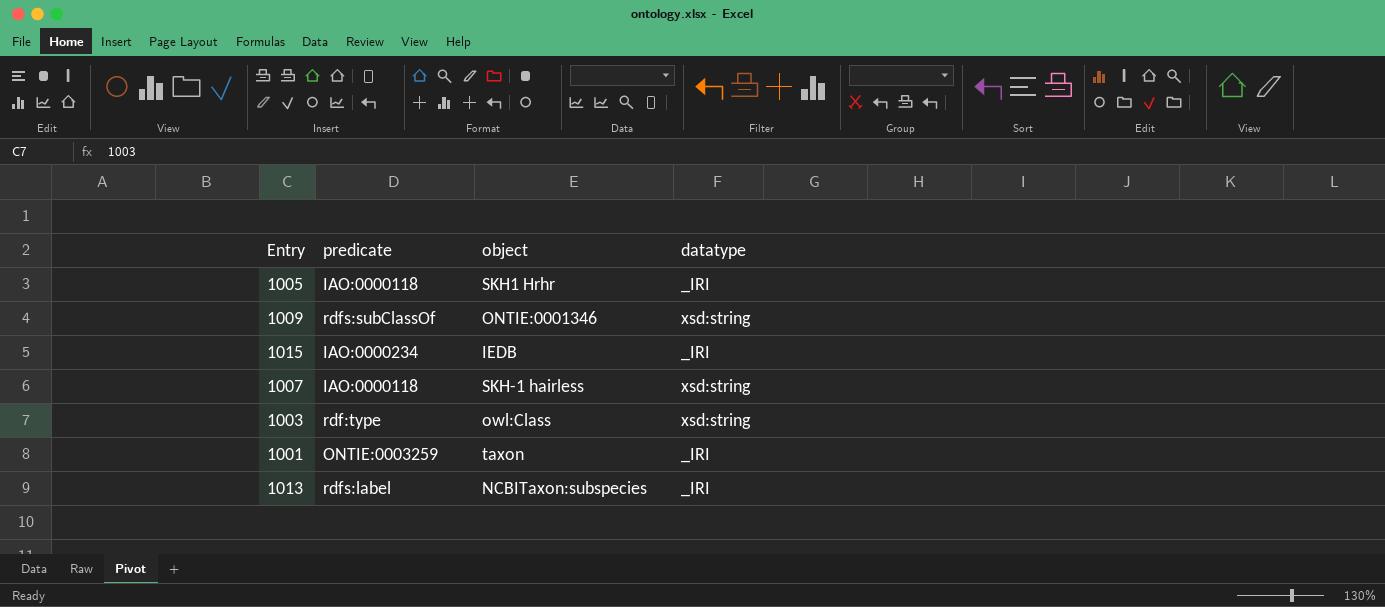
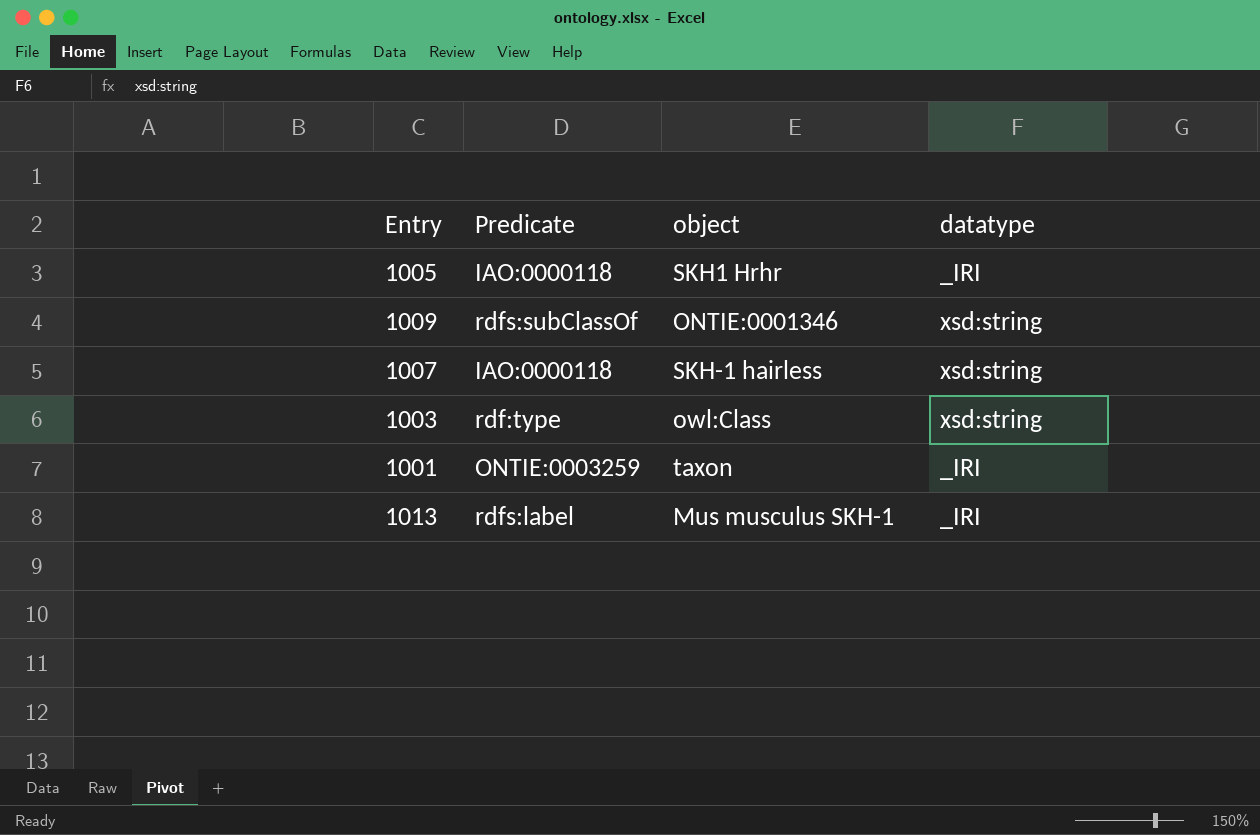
column name: predicate -> Predicate
row 1015: IAO:0000234 | IEDB | _IRI -> none
1013 | object: NCBITaxon:subspecies -> Mus musculus SKH-1

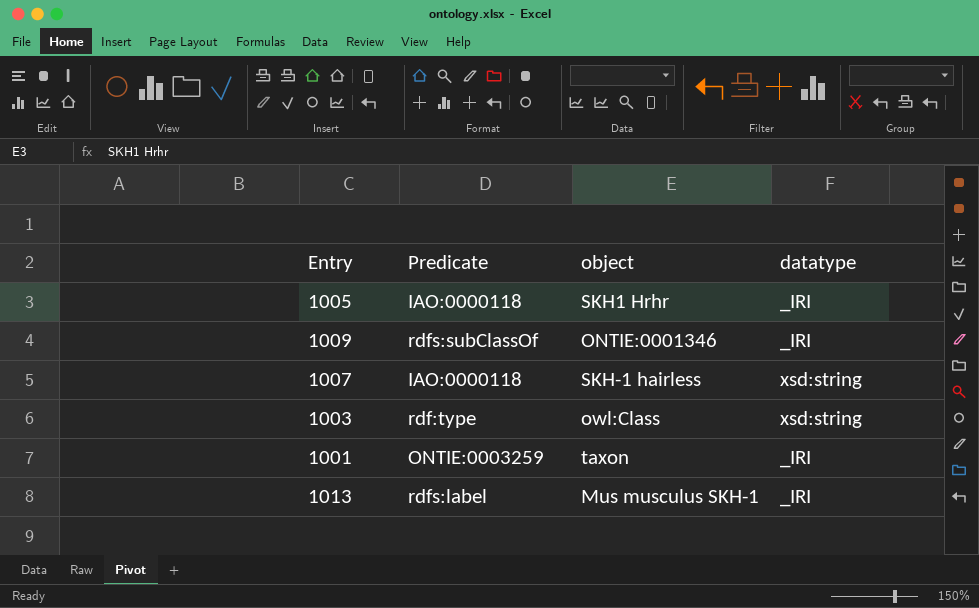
1009 | datatype: xsd:string -> _IRI

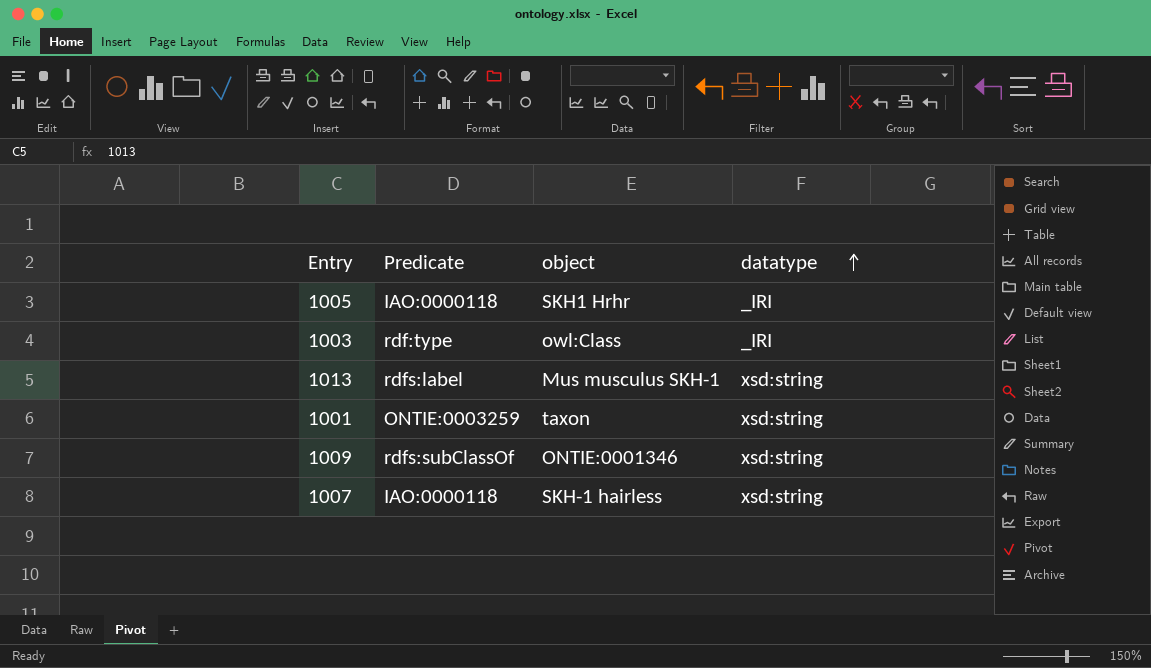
row order: none -> datatype ascending
1003 | datatype: xsd:string -> _IRI
1013 | datatype: _IRI -> xsd:string
1001 | datatype: _IRI -> xsd:string
1009 | datatype: _IRI -> xsd:string

